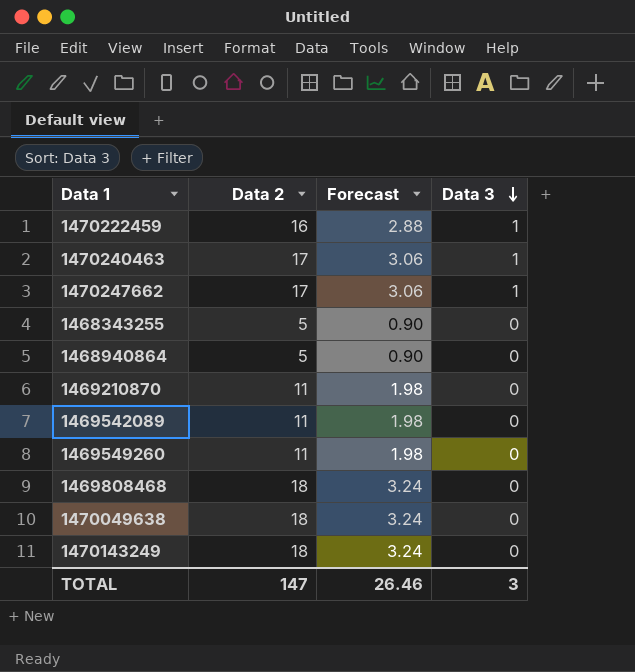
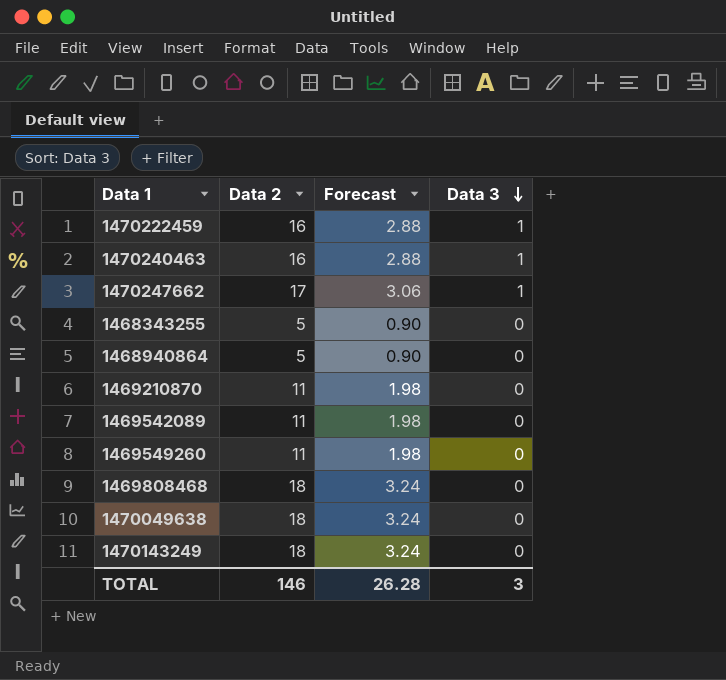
1470240463 | Data 2: 17 -> 16
1470240463 | Forecast: 3.06 -> 2.88
TOTAL | Data 2: 147 -> 146
TOTAL | Forecast: 26.46 -> 26.28

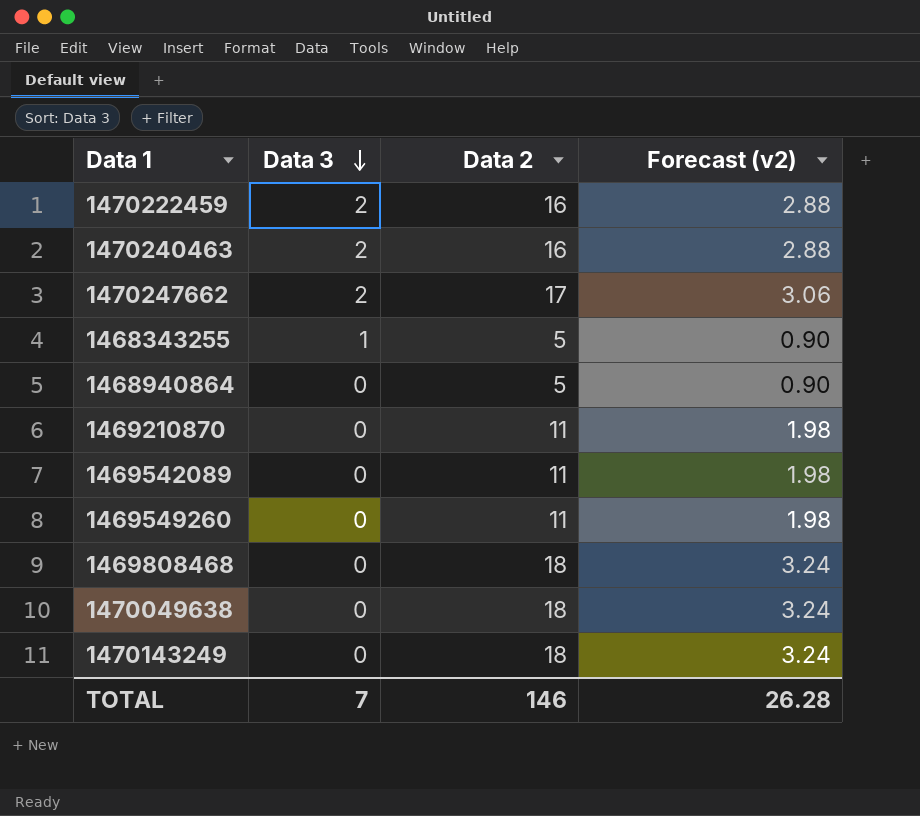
column Data 3 | position: 4 -> 2
column name: Forecast -> Forecast (v2)
1470222459 | Data 3: 1 -> 2
1470240463 | Data 3: 1 -> 2
1470247662 | Data 3: 1 -> 2
1468343255 | Data 3: 0 -> 1
TOTAL | Data 3: 3 -> 7

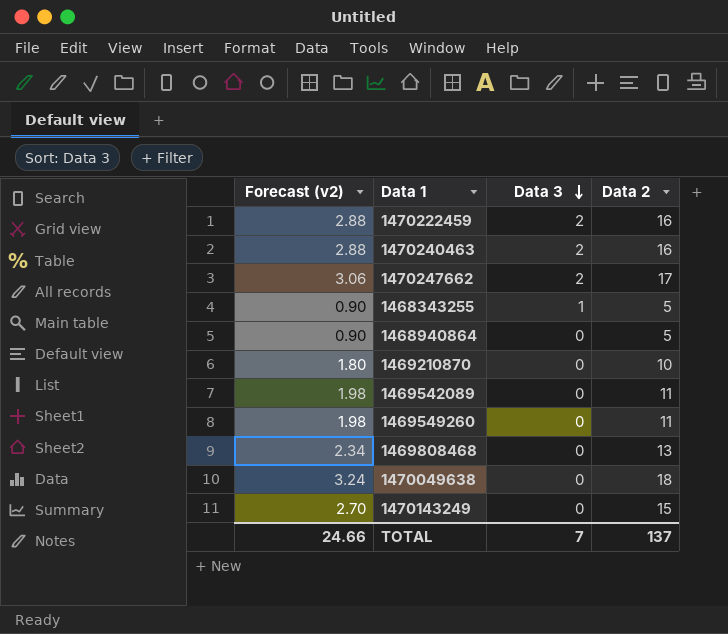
column Forecast (v2) | position: 4 -> 1
1469210870 | Forecast (v2): 1.98 -> 1.80
1469210870 | Data 2: 11 -> 10
1469808468 | Forecast (v2): 3.24 -> 2.34
1469808468 | Data 2: 18 -> 13
1470143249 | Forecast (v2): 3.24 -> 2.70
1470143249 | Data 2: 18 -> 15
TOTAL | Forecast (v2): 26.28 -> 24.66
TOTAL | Data 2: 146 -> 137

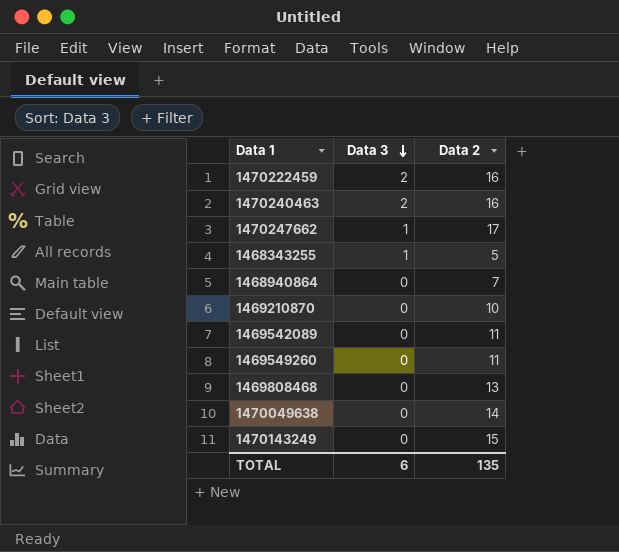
column Forecast (v2) | formula: [Data 2] * 0.18 -> none
1470247662 | Data 3: 2 -> 1
1468940864 | Data 2: 5 -> 7
1470049638 | Data 2: 18 -> 14
TOTAL | Data 3: 7 -> 6
TOTAL | Data 2: 137 -> 135

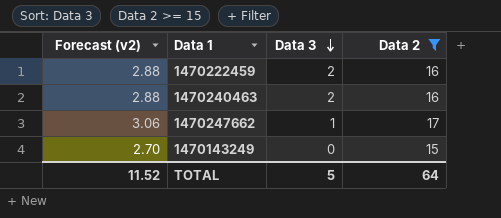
filter: none -> Data 2 >= 15
column Forecast (v2) | formula: none -> [Data 2] * 0.18
TOTAL | Data 3: 6 -> 5
TOTAL | Data 2: 135 -> 64

